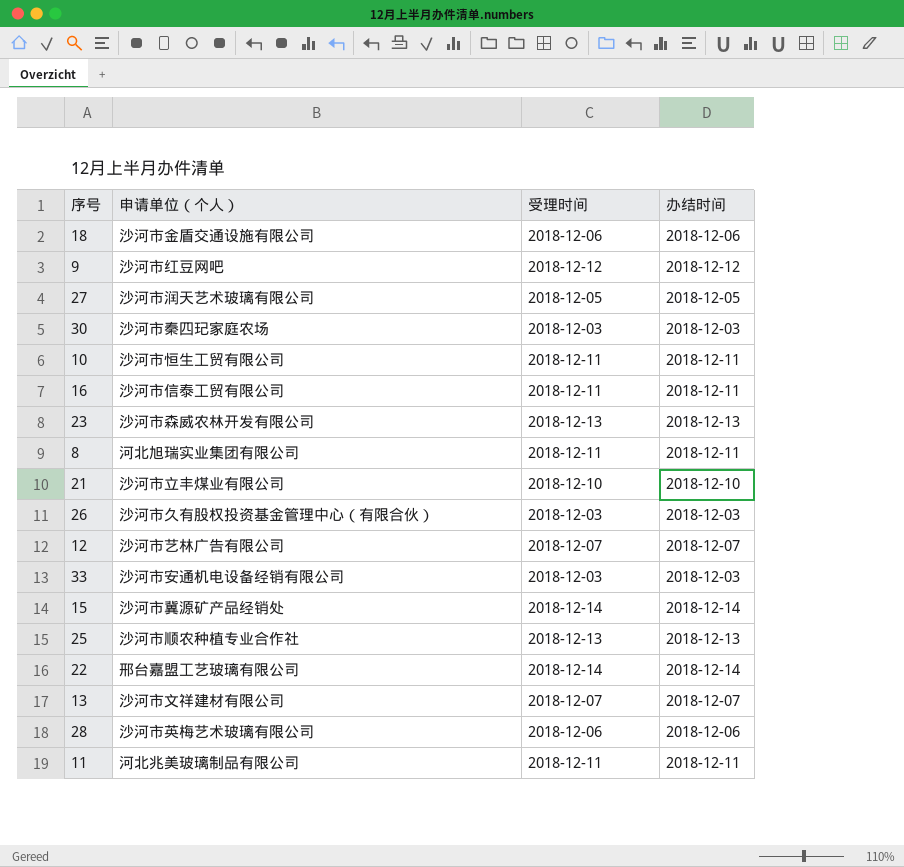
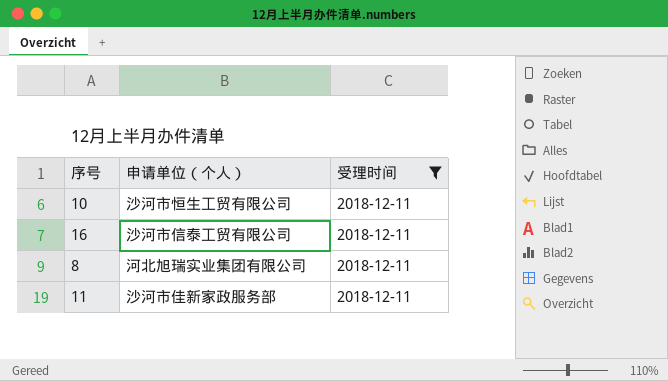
filter: none -> 受理时间 = 2018-12-11
column 办结时间 | position: 4 -> none
11 | 申请单位（个人）: 河北兆美玻璃制品有限公司 -> 沙河市佳新家政服务部

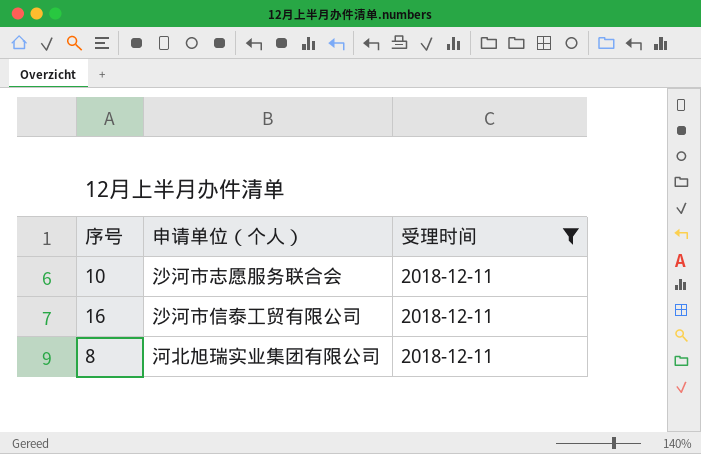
row 11: 沙河市佳新家政服务部 | 2018-12-11 -> none
10 | 申请单位（个人）: 沙河市恒生工贸有限公司 -> 沙河市志愿服务联合会

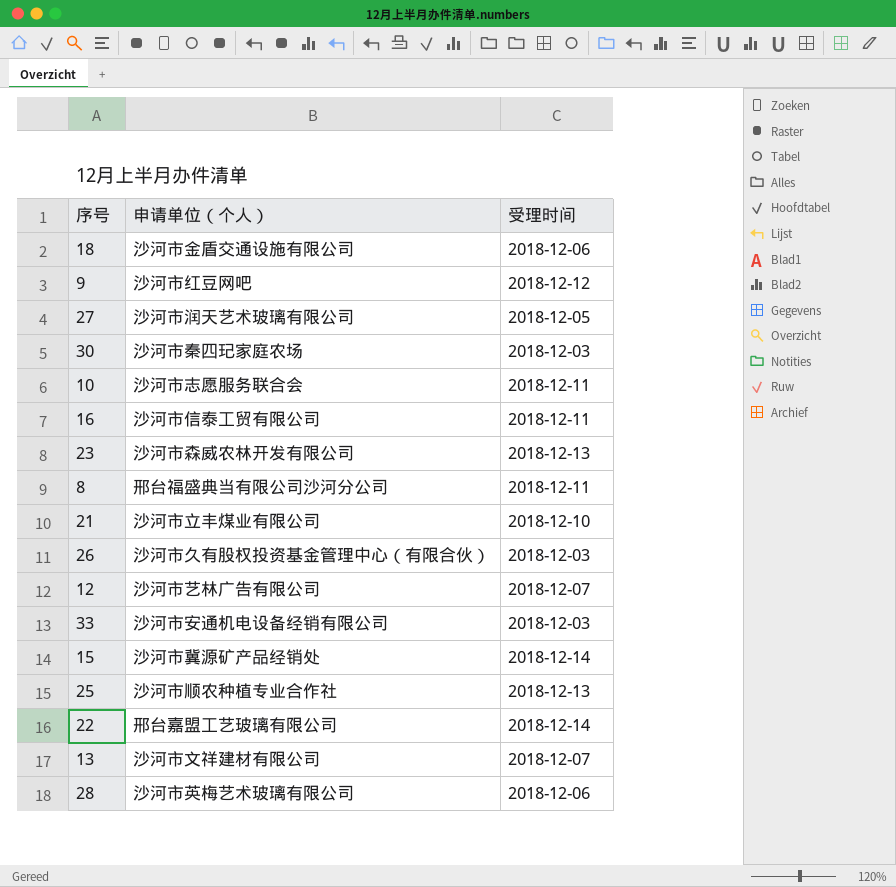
filter: 受理时间 = 2018-12-11 -> none
8 | 申请单位（个人）: 河北旭瑞实业集团有限公司 -> 邢台福盛典当有限公司沙河分公司

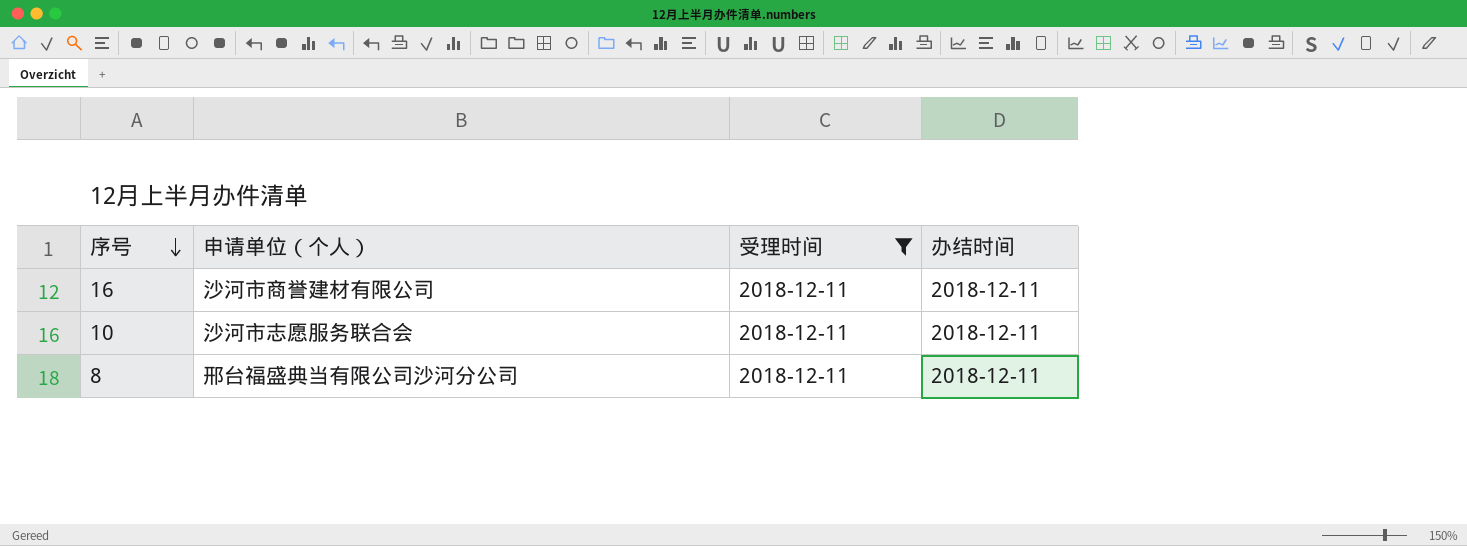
filter: none -> 受理时间 = 2018-12-11
row order: none -> 序号 descending
column 办结时间 | position: none -> 4
16 | 申请单位（个人）: 沙河市信泰工贸有限公司 -> 沙河市商誉建材有限公司

